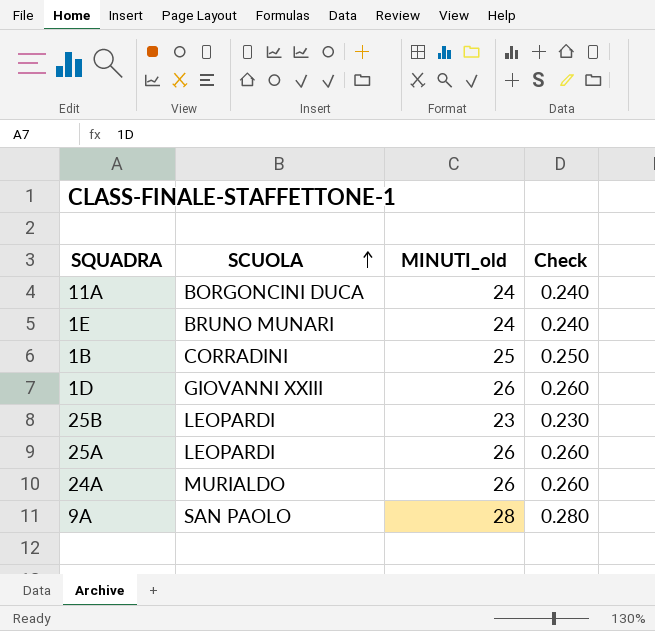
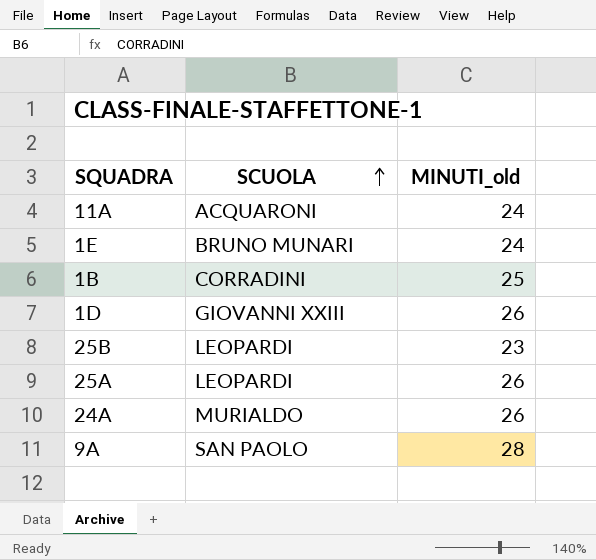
column Check | formula: [MINUTI_old] * 0.01 -> none
11A | SCUOLA: BORGONCINI DUCA -> ACQUARONI

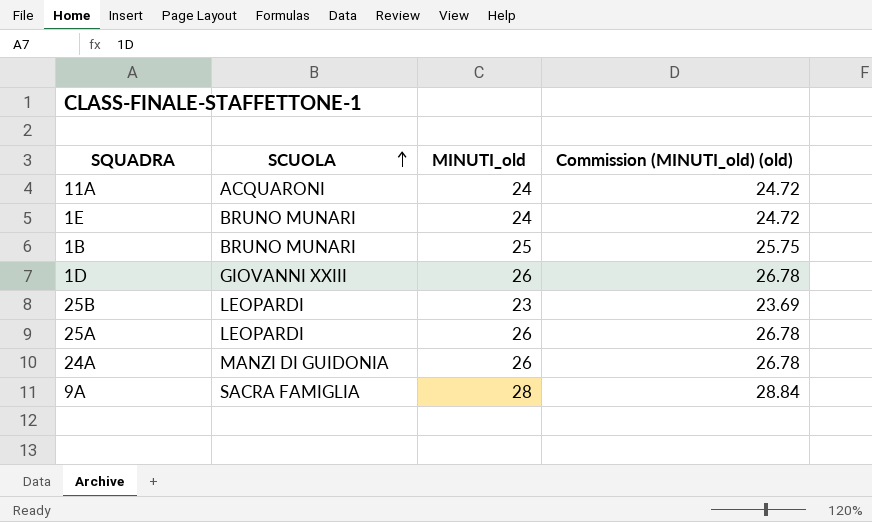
column Commission (MINUTI_old) (old) | formula: none -> [MINUTI_old] * 1.03
1B | SCUOLA: CORRADINI -> BRUNO MUNARI
24A | SCUOLA: MURIALDO -> MANZI DI GUIDONIA
9A | SCUOLA: SAN PAOLO -> SACRA FAMIGLIA

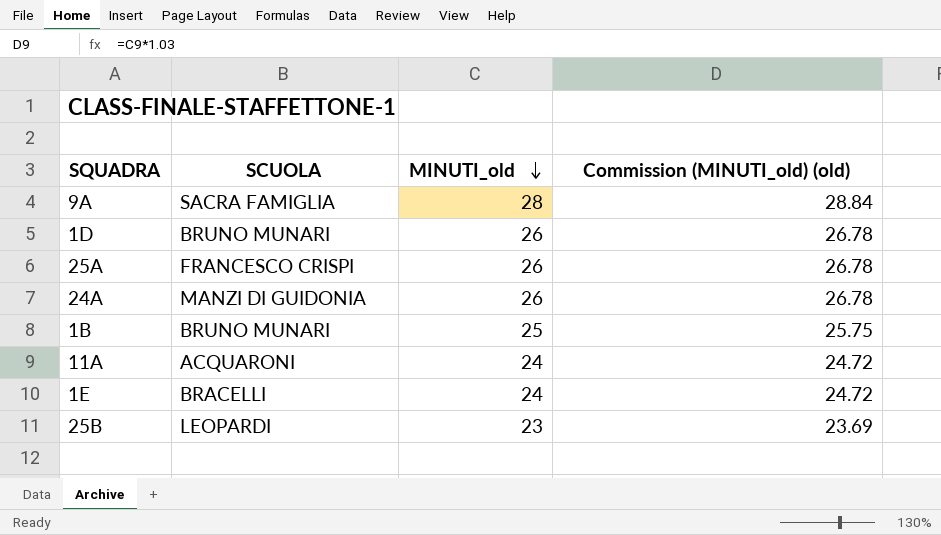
row order: SCUOLA ascending -> MINUTI_old descending
1D | SCUOLA: GIOVANNI XXIII -> BRUNO MUNARI
25A | SCUOLA: LEOPARDI -> FRANCESCO CRISPI
1E | SCUOLA: BRUNO MUNARI -> BRACELLI

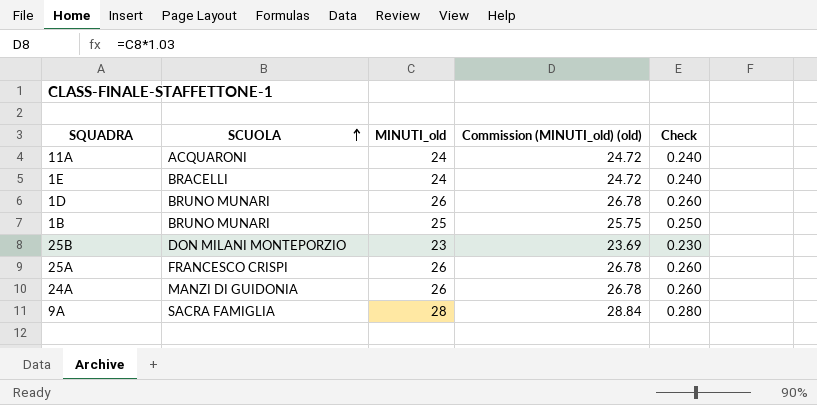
row order: MINUTI_old descending -> SCUOLA ascending
column Check | formula: none -> [MINUTI_old] * 0.01
25B | SCUOLA: LEOPARDI -> DON MILANI MONTEPORZIO

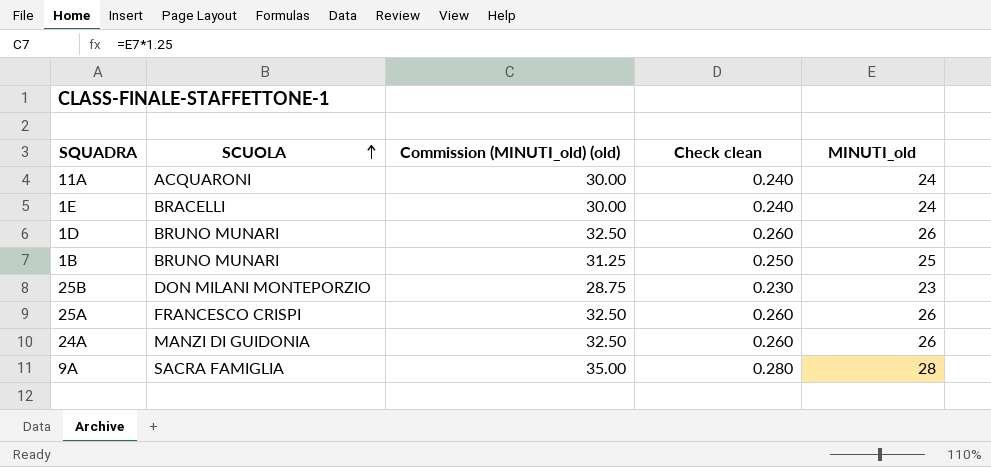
column Commission (MINUTI_old) (old) | formula: [MINUTI_old] * 1.03 -> [MINUTI_old] * 1.25
column name: Check -> Check clean
column MINUTI_old | position: 3 -> 5

